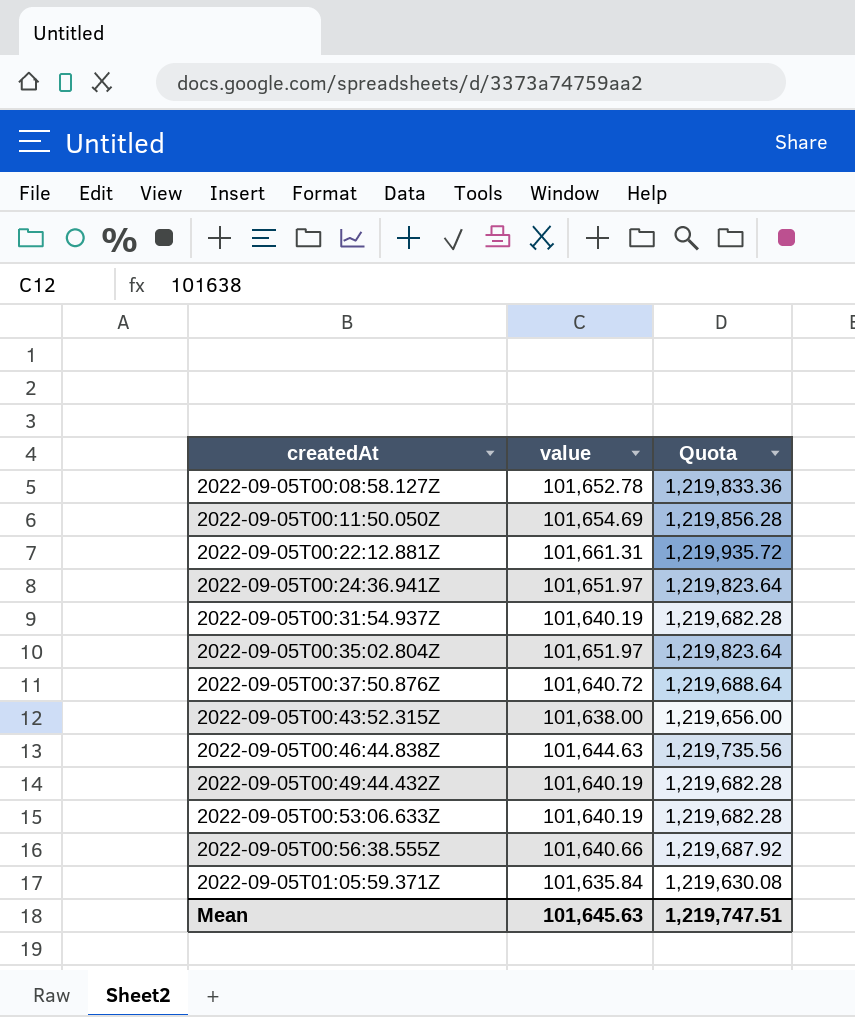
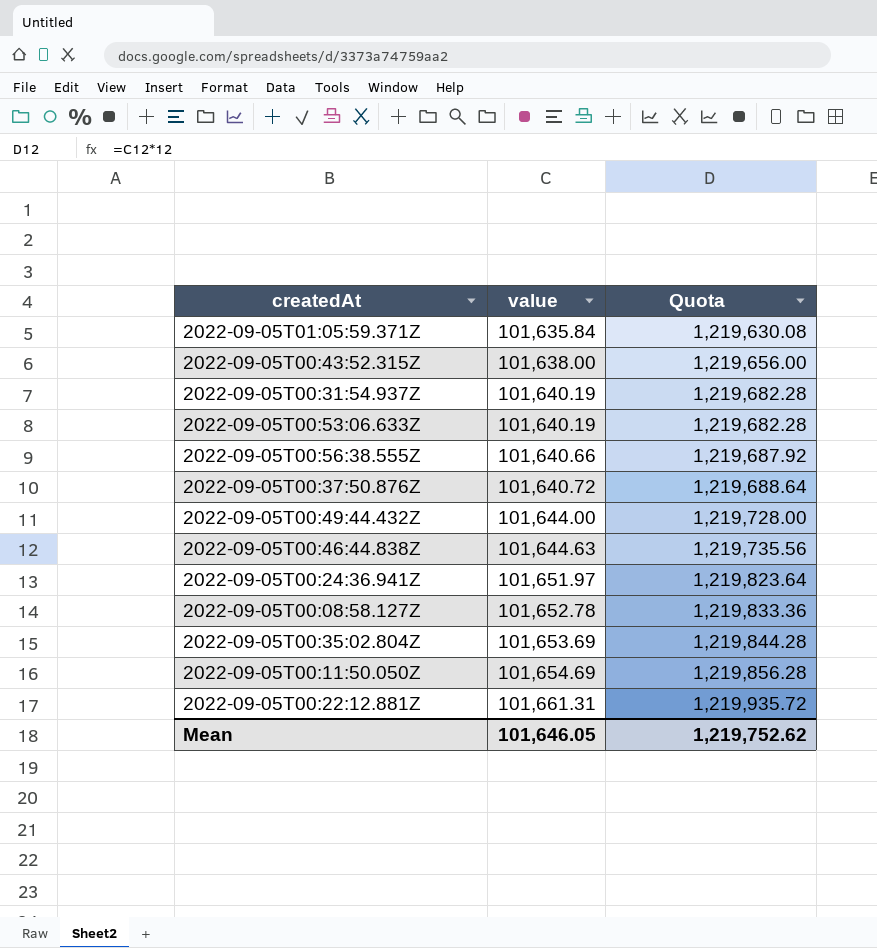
row order: createdAt ascending -> value ascending
2022-09-05T00:49:44.432Z | value: 101,640.19 -> 101,644.00
2022-09-05T00:49:44.432Z | Quota: 1,219,682.28 -> 1,219,728.00
2022-09-05T00:35:02.804Z | value: 101,651.97 -> 101,653.69
2022-09-05T00:35:02.804Z | Quota: 1,219,823.64 -> 1,219,844.28
Mean | value: 101,645.63 -> 101,646.05
Mean | Quota: 1,219,747.51 -> 1,219,752.62

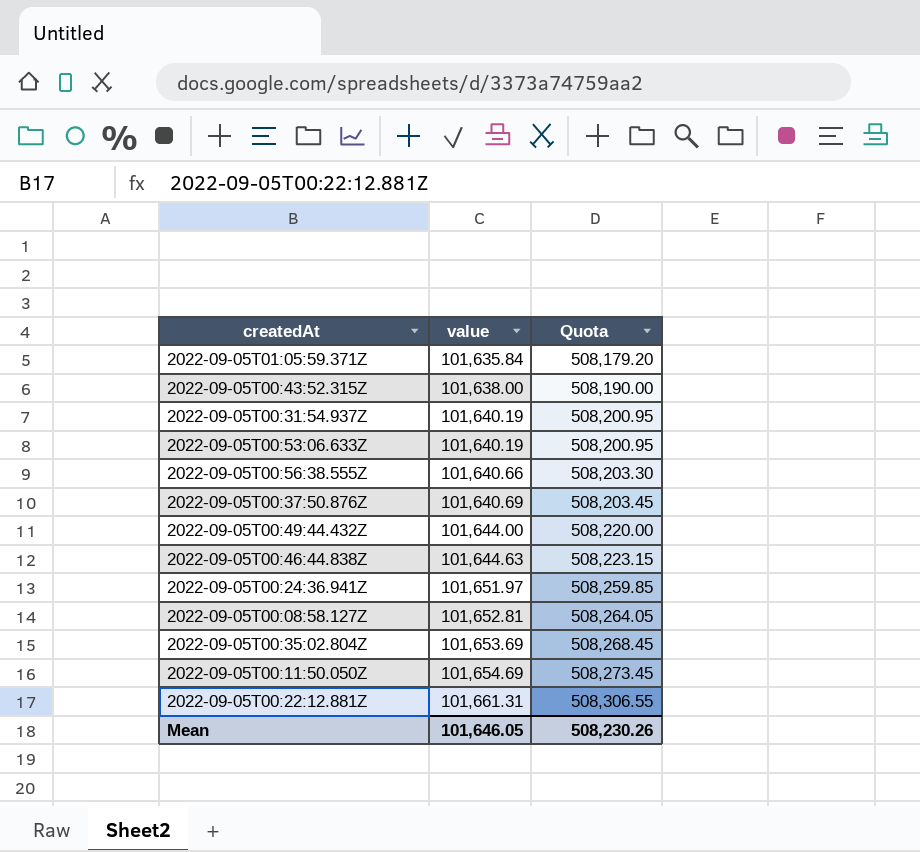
column Quota | formula: [value] * 12 -> [value] * 5
2022-09-05T00:37:50.876Z | value: 101,640.72 -> 101,640.69
2022-09-05T00:08:58.127Z | value: 101,652.78 -> 101,652.81
Mean | Quota: 1,219,752.62 -> 508,230.26

